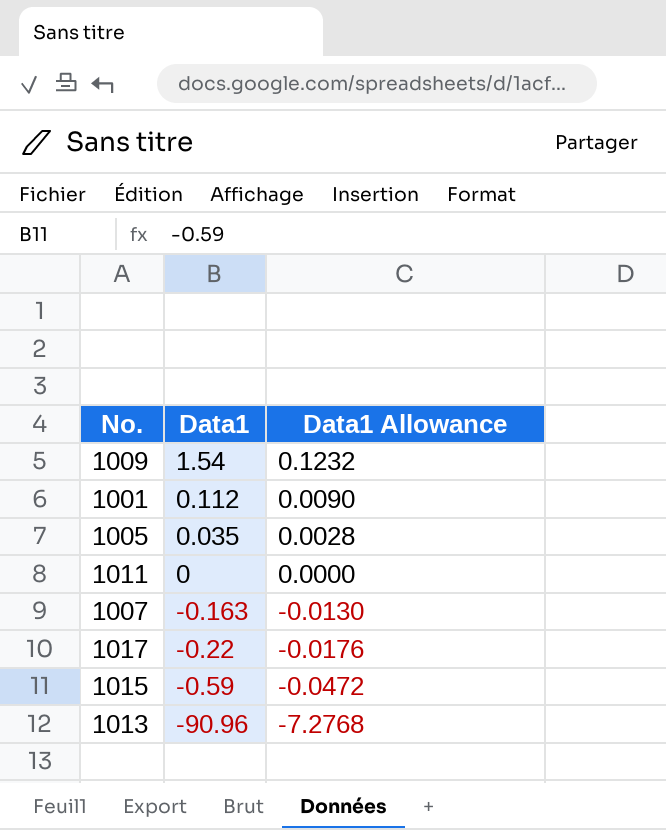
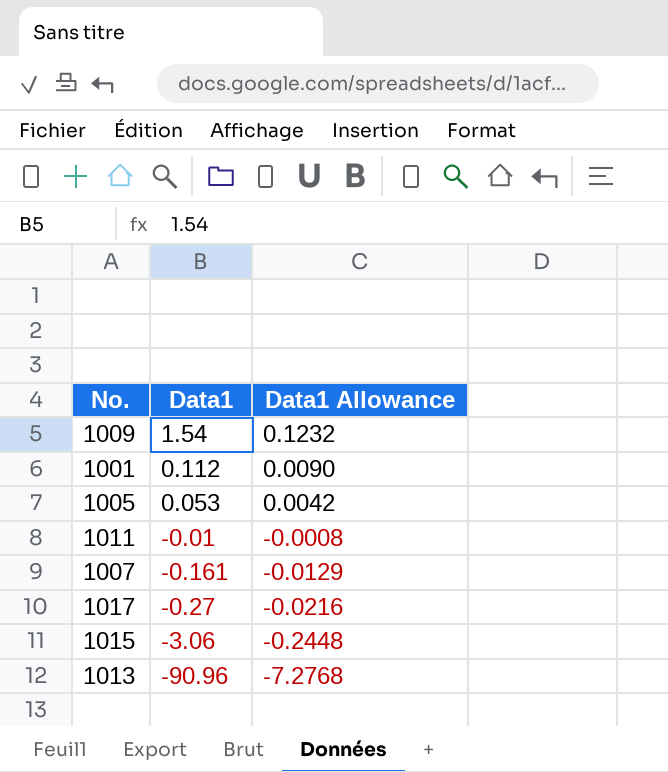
1005 | Data1: 0.035 -> 0.053
1005 | Data1 Allowance: 0.0028 -> 0.0042
1011 | Data1: 0 -> -0.01
1011 | Data1 Allowance: 0.0000 -> -0.0008
1007 | Data1: -0.163 -> -0.161
1007 | Data1 Allowance: -0.0130 -> -0.0129
1017 | Data1: -0.22 -> -0.27
1017 | Data1 Allowance: -0.0176 -> -0.0216
1015 | Data1: -0.59 -> -3.06
1015 | Data1 Allowance: -0.0472 -> -0.2448

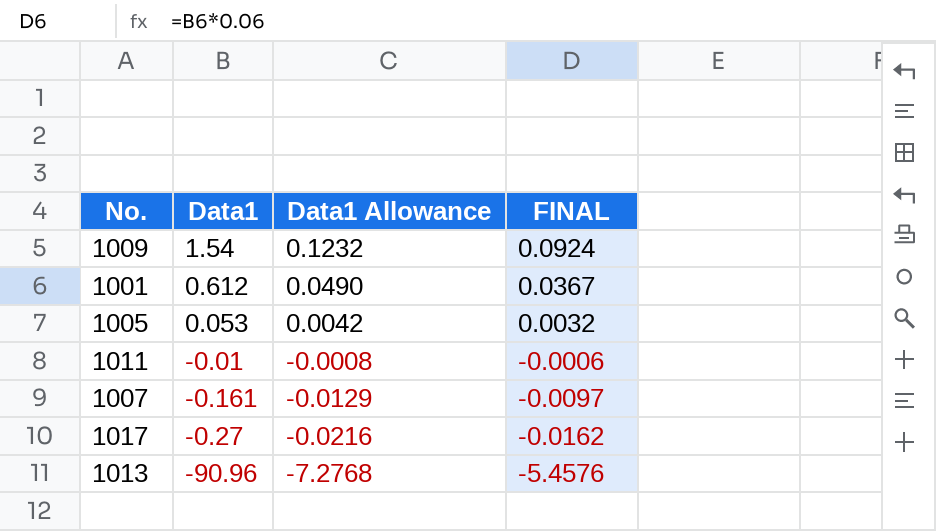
column FINAL | formula: none -> [Data1] * 0.06
row 1015: -3.06 | -0.2448 -> none
1001 | Data1: 0.112 -> 0.612
1001 | Data1 Allowance: 0.0090 -> 0.0490

